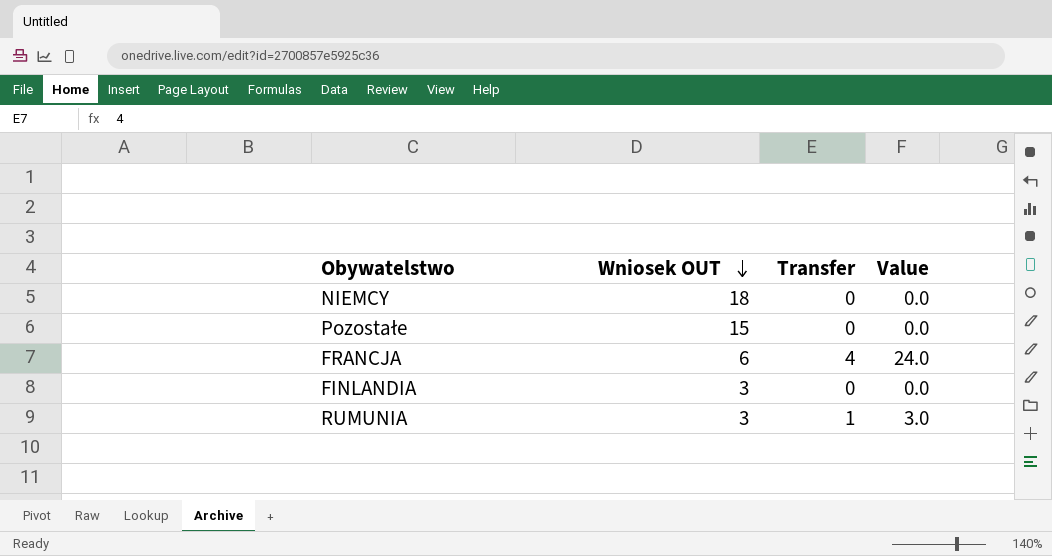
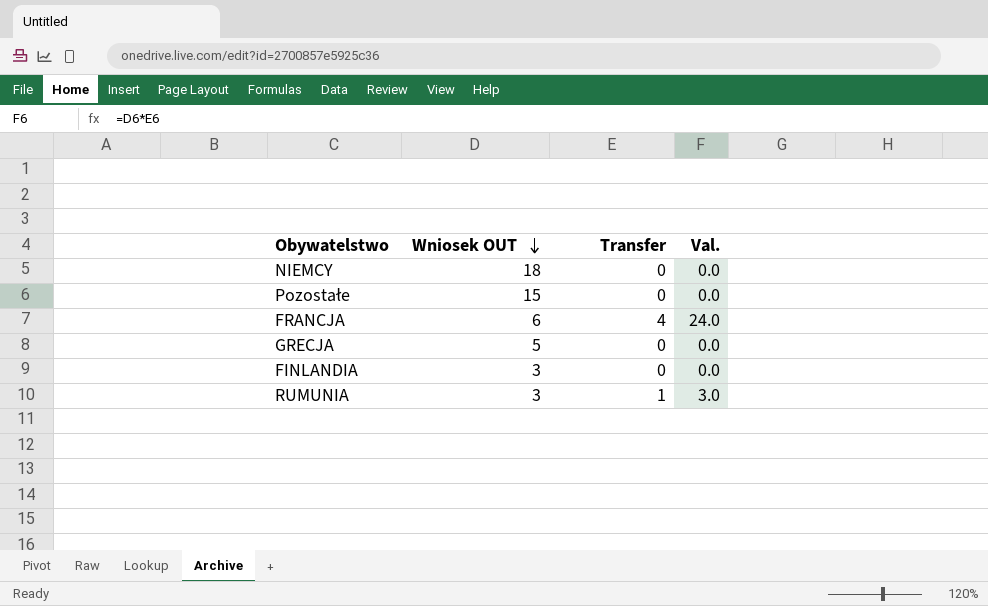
column name: Value -> Val.
row GRECJA: none -> 5 | 0 | 0.0

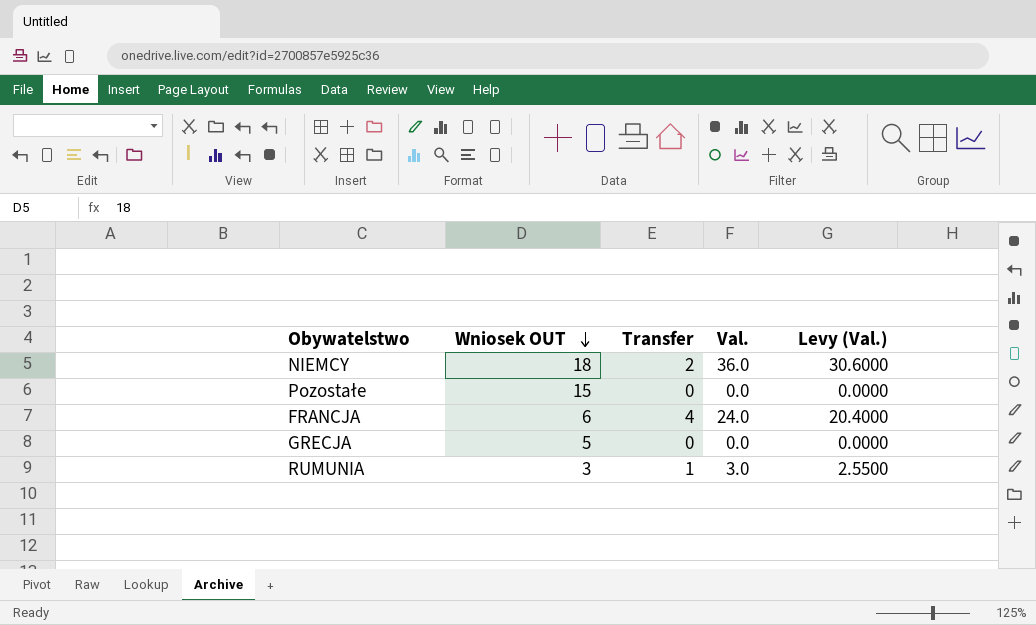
column Levy (Val.) | formula: none -> [Val.] * 0.85
row FINLANDIA: 3 | 0 | 0.0 -> none
NIEMCY | Transfer: 0 -> 2
NIEMCY | Val.: 0.0 -> 36.0

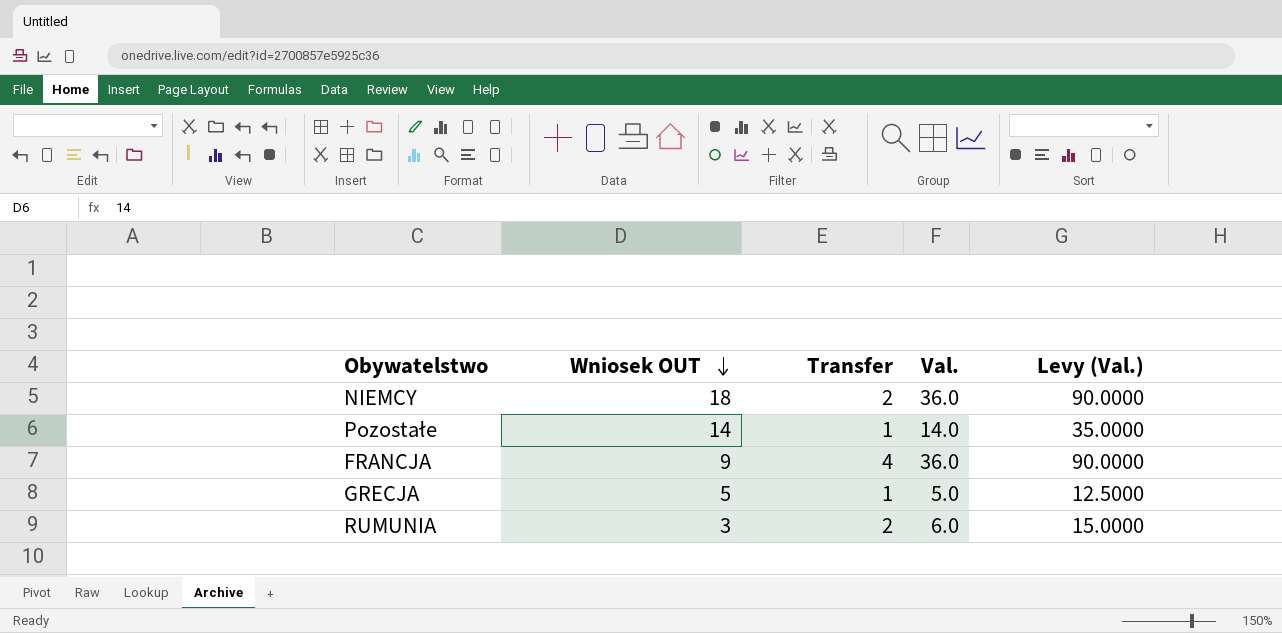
column Levy (Val.) | formula: [Val.] * 0.85 -> [Val.] * 2.5
Pozostałe | Wniosek OUT: 15 -> 14
Pozostałe | Transfer: 0 -> 1
Pozostałe | Val.: 0.0 -> 14.0
FRANCJA | Wniosek OUT: 6 -> 9
FRANCJA | Val.: 24.0 -> 36.0
GRECJA | Transfer: 0 -> 1
GRECJA | Val.: 0.0 -> 5.0
RUMUNIA | Transfer: 1 -> 2
RUMUNIA | Val.: 3.0 -> 6.0

